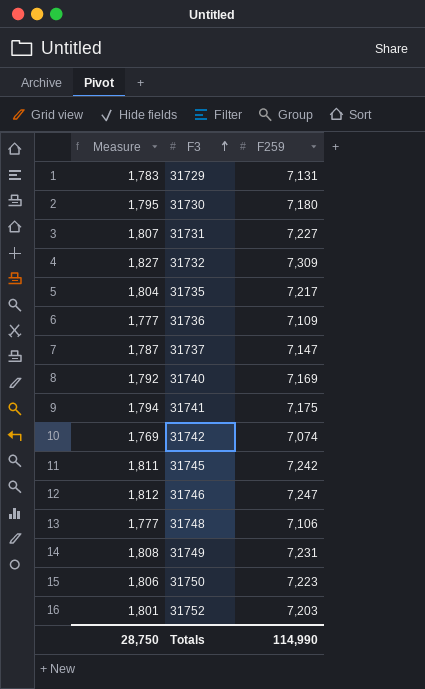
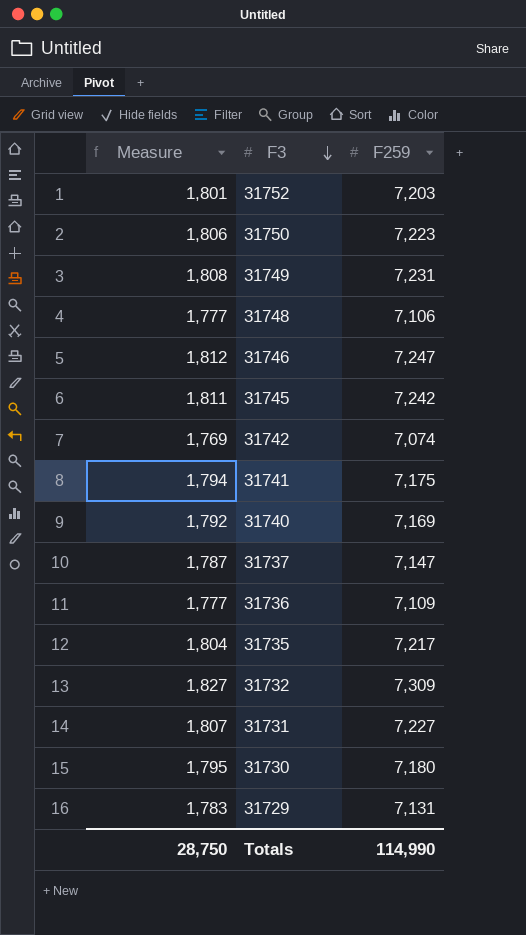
row order: F3 ascending -> F3 descending

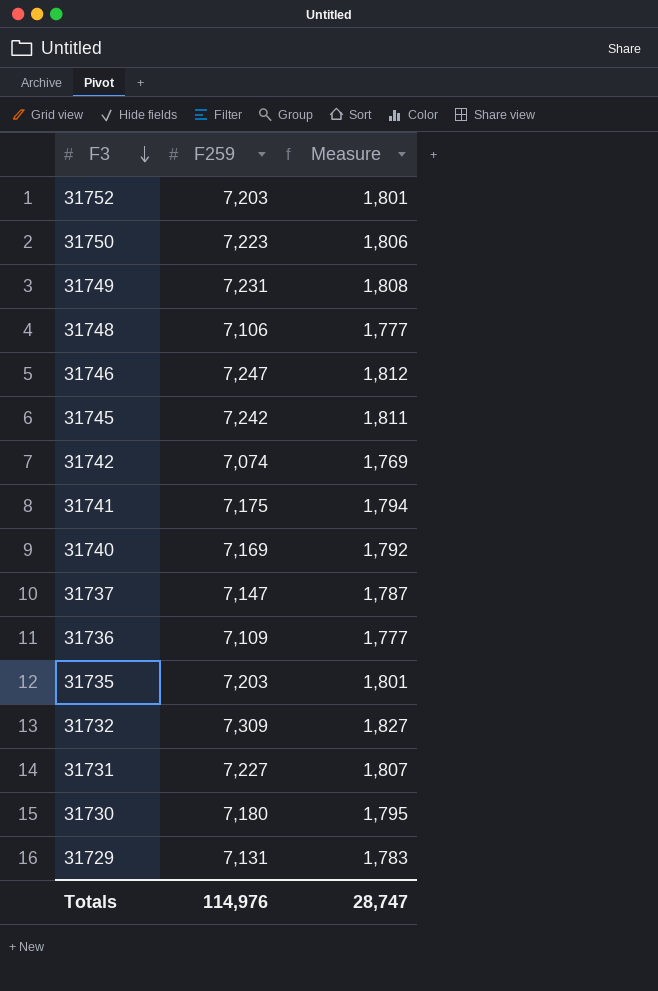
column Measure | position: 1 -> 3
31735 | F259: 7,217 -> 7,203
31735 | Measure: 1,804 -> 1,801
Totals | F259: 114,990 -> 114,976
Totals | Measure: 28,750 -> 28,747

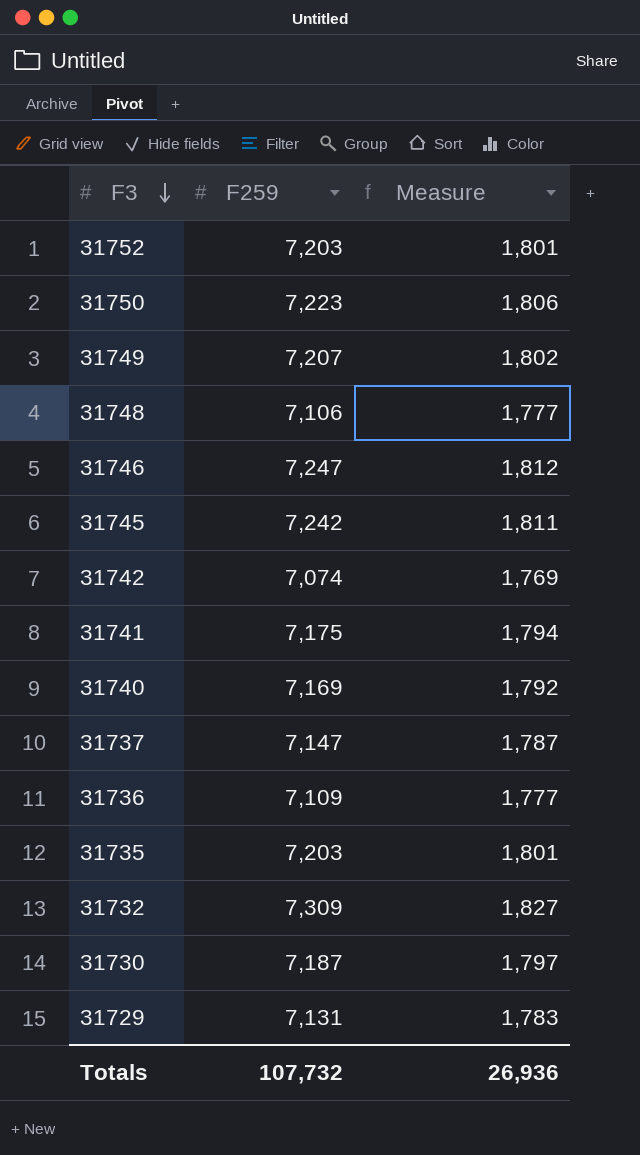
row 31731: 7,227 | 1,807 -> none
31749 | F259: 7,231 -> 7,207
31749 | Measure: 1,808 -> 1,802
31730 | F259: 7,180 -> 7,187
31730 | Measure: 1,795 -> 1,797
Totals | F259: 114,976 -> 107,732
Totals | Measure: 28,747 -> 26,936

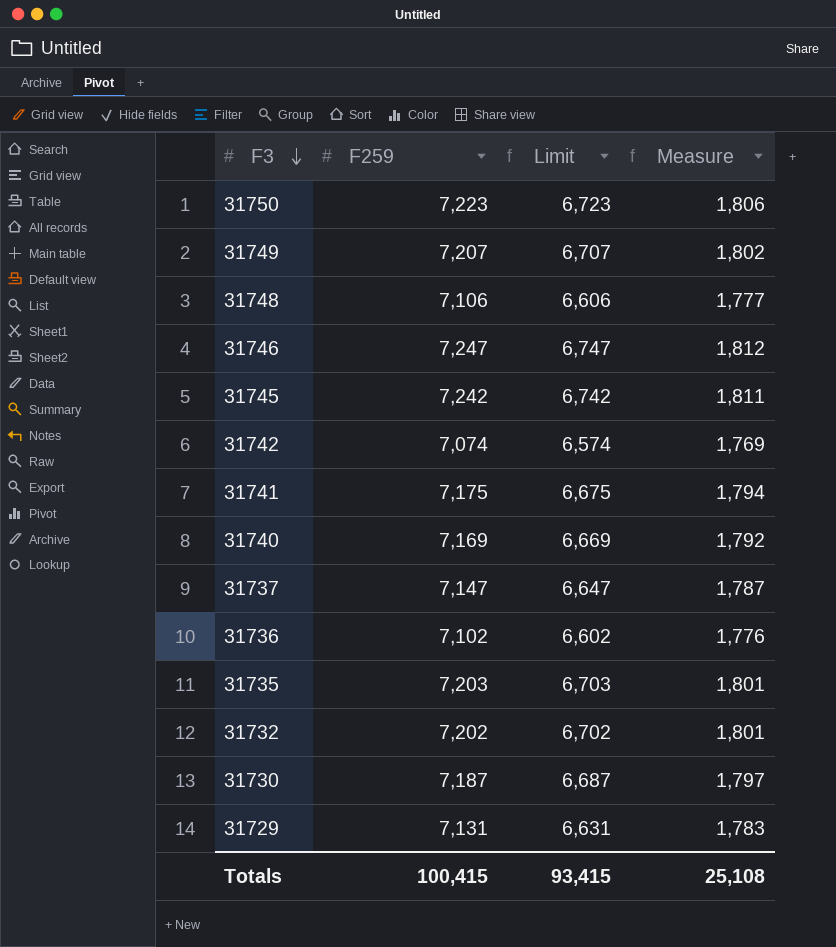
column Limit | formula: none -> [F259] - 500
row 31752: 7,203 | 1,801 -> none
31736 | F259: 7,109 -> 7,102
31736 | Measure: 1,777 -> 1,776
31732 | F259: 7,309 -> 7,202
31732 | Measure: 1,827 -> 1,801
Totals | F259: 107,732 -> 100,415
Totals | Measure: 26,936 -> 25,108

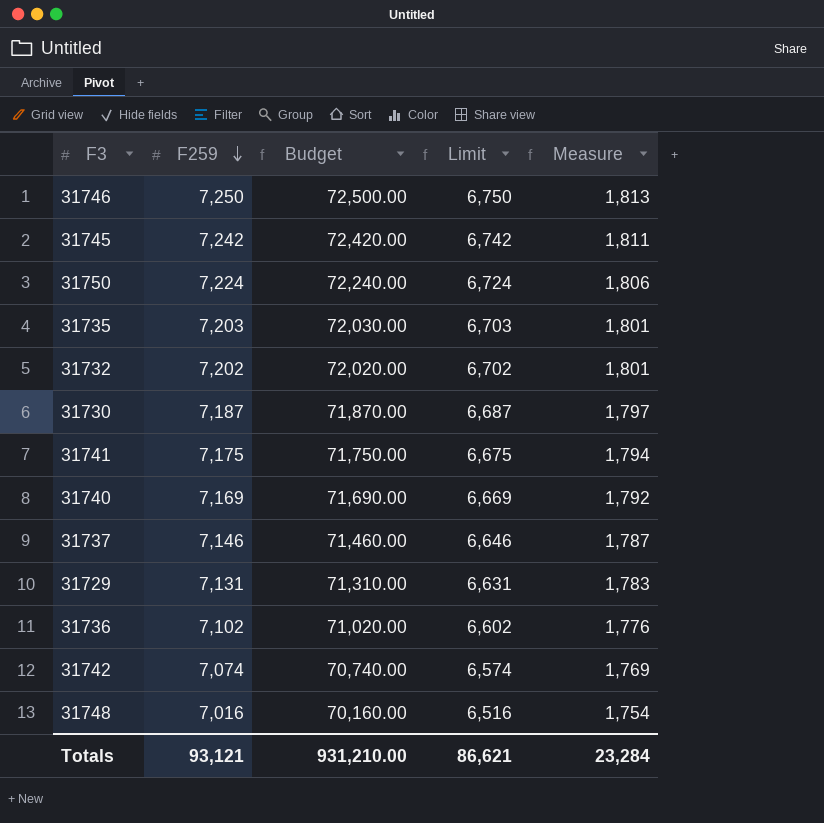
row order: F3 descending -> F259 descending
column Budget | formula: none -> [F259] * 10
row 31749: 7,207 | 6,707 | 1,802 -> none
31746 | F259: 7,247 -> 7,250
31746 | Limit: 6,747 -> 6,750
31746 | Measure: 1,812 -> 1,813
31750 | F259: 7,223 -> 7,224
31750 | Limit: 6,723 -> 6,724
31737 | F259: 7,147 -> 7,146
31737 | Limit: 6,647 -> 6,646
31748 | F259: 7,106 -> 7,016
31748 | Limit: 6,606 -> 6,516
31748 | Measure: 1,777 -> 1,754
Totals | F259: 100,415 -> 93,121
Totals | Limit: 93,415 -> 86,621
Totals | Measure: 25,108 -> 23,284

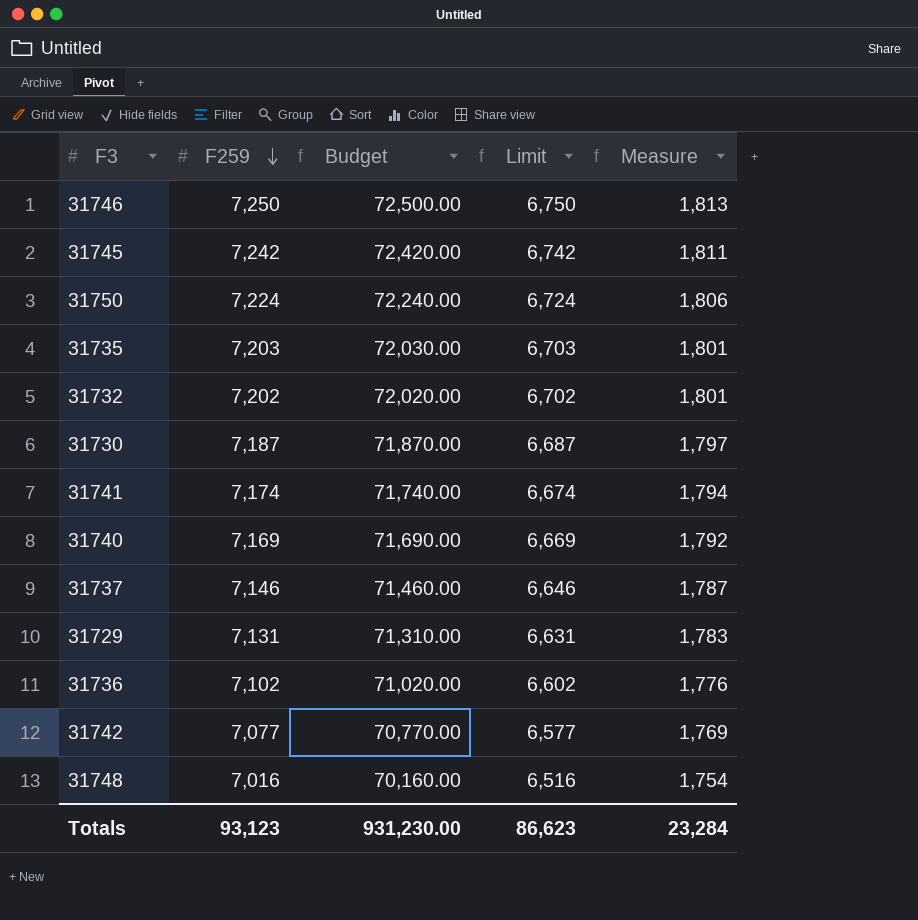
31741 | F259: 7,175 -> 7,174
31741 | Budget: 71,750.00 -> 71,740.00
31741 | Limit: 6,675 -> 6,674
31742 | F259: 7,074 -> 7,077
31742 | Budget: 70,740.00 -> 70,770.00
31742 | Limit: 6,574 -> 6,577
Totals | F259: 93,121 -> 93,123
Totals | Budget: 931,210.00 -> 931,230.00
Totals | Limit: 86,621 -> 86,623

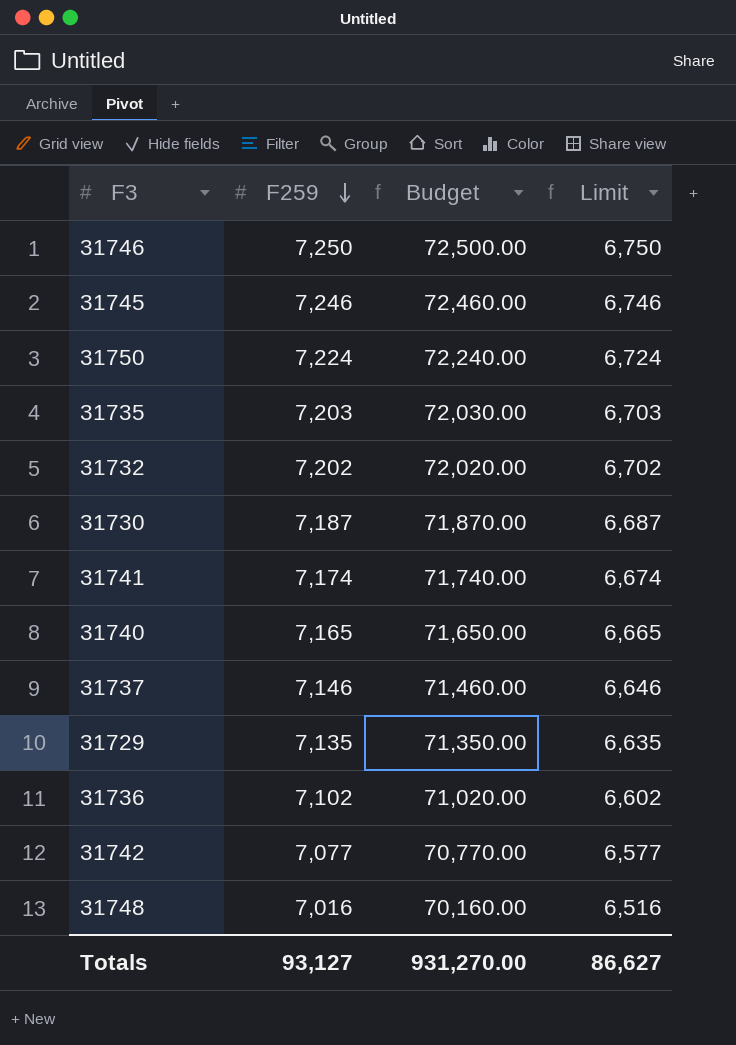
column Measure | formula: [F259] * 0.25 -> none
31745 | F259: 7,242 -> 7,246
31745 | Budget: 72,420.00 -> 72,460.00
31745 | Limit: 6,742 -> 6,746
31740 | F259: 7,169 -> 7,165
31740 | Budget: 71,690.00 -> 71,650.00
31740 | Limit: 6,669 -> 6,665
31729 | F259: 7,131 -> 7,135
31729 | Budget: 71,310.00 -> 71,350.00
31729 | Limit: 6,631 -> 6,635
Totals | F259: 93,123 -> 93,127
Totals | Budget: 931,230.00 -> 931,270.00
Totals | Limit: 86,623 -> 86,627

